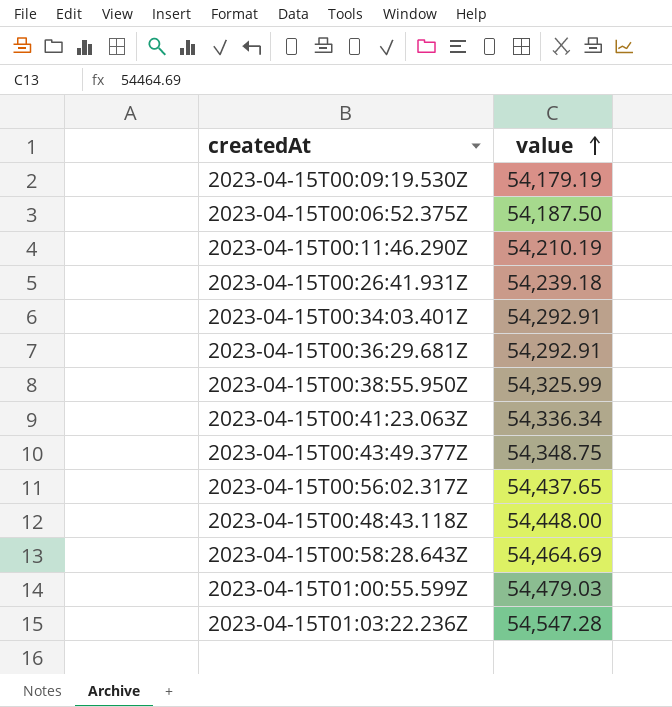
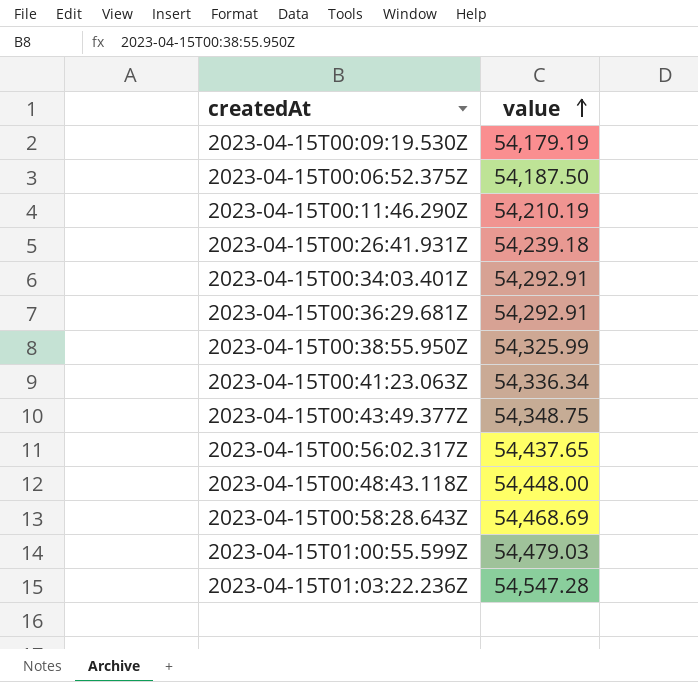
2023-04-15T00:58:28.643Z | value: 54,464.69 -> 54,468.69

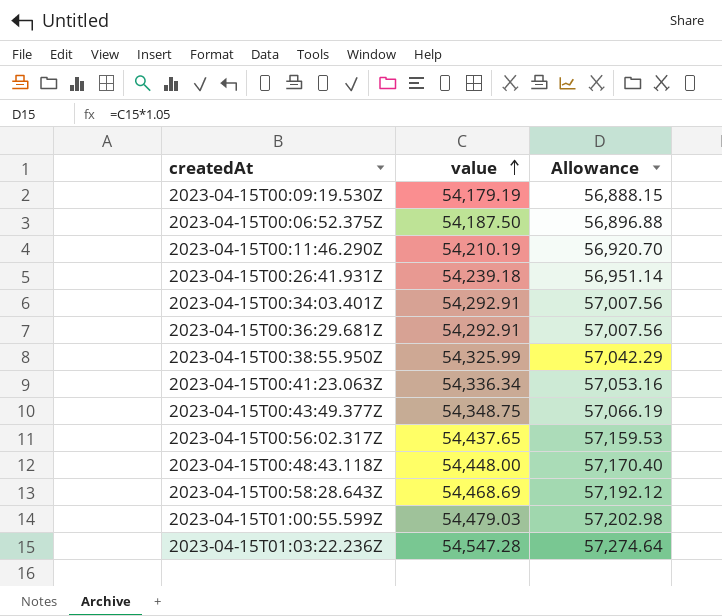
column Allowance | formula: none -> [value] * 1.05

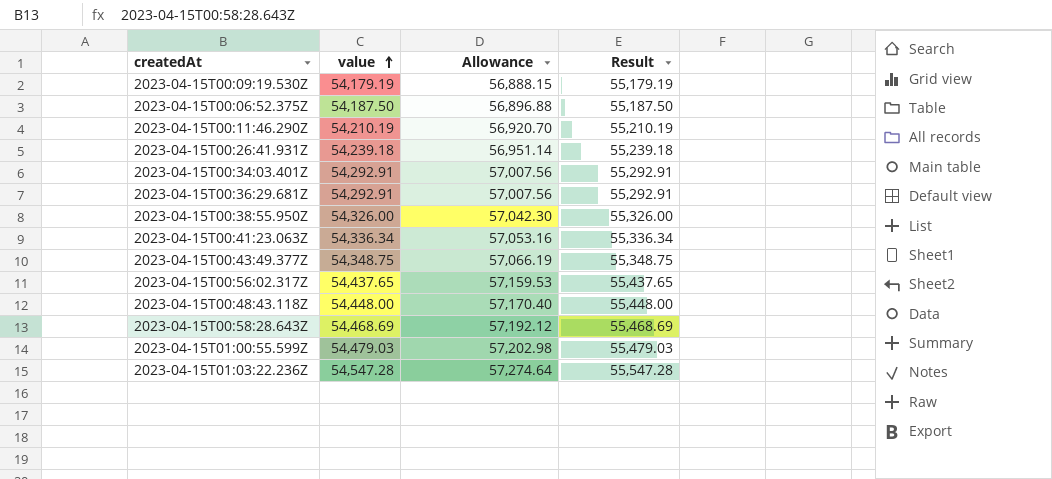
column Result | formula: none -> [value] + 1000
2023-04-15T00:38:55.950Z | value: 54,325.99 -> 54,326.00
2023-04-15T00:38:55.950Z | Allowance: 57,042.29 -> 57,042.30

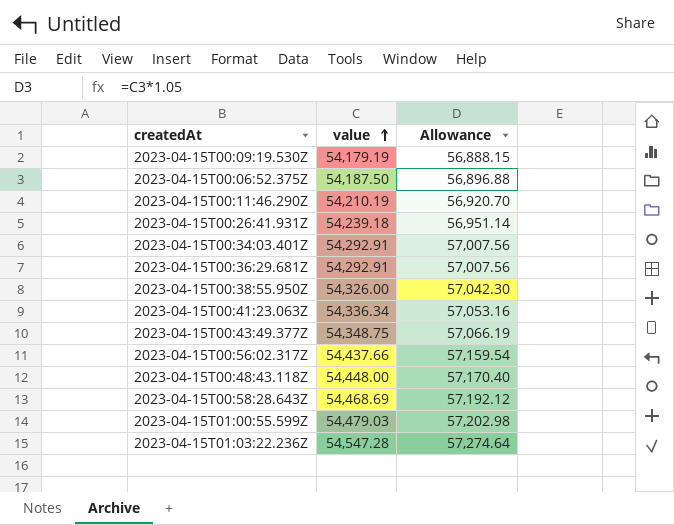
column Result | formula: [value] + 1000 -> none
2023-04-15T00:56:02.317Z | value: 54,437.65 -> 54,437.66
2023-04-15T00:56:02.317Z | Allowance: 57,159.53 -> 57,159.54

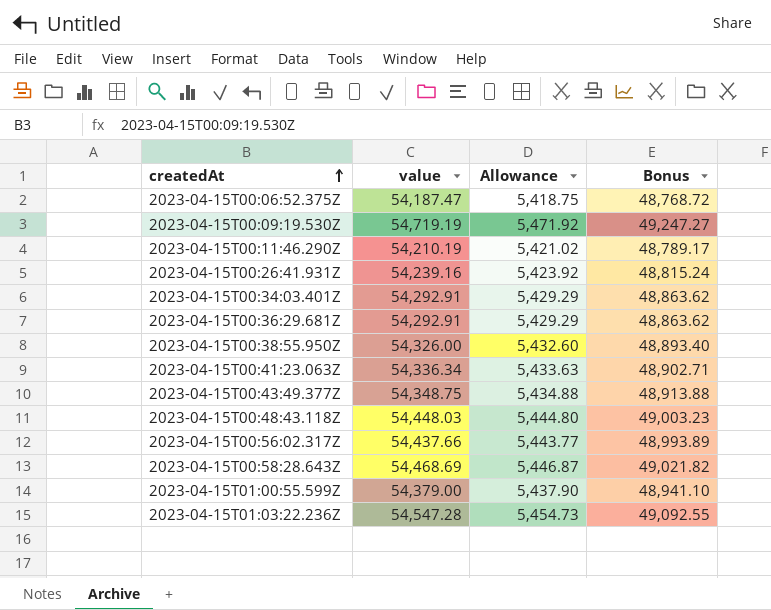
row order: value ascending -> createdAt ascending
column Allowance | formula: [value] * 1.05 -> [value] * 0.1
column Bonus | formula: none -> [value] * 0.9
2023-04-15T00:06:52.375Z | value: 54,187.50 -> 54,187.47
2023-04-15T00:09:19.530Z | value: 54,179.19 -> 54,719.19
2023-04-15T00:26:41.931Z | value: 54,239.18 -> 54,239.16
2023-04-15T00:48:43.118Z | value: 54,448.00 -> 54,448.03
2023-04-15T01:00:55.599Z | value: 54,479.03 -> 54,379.00

